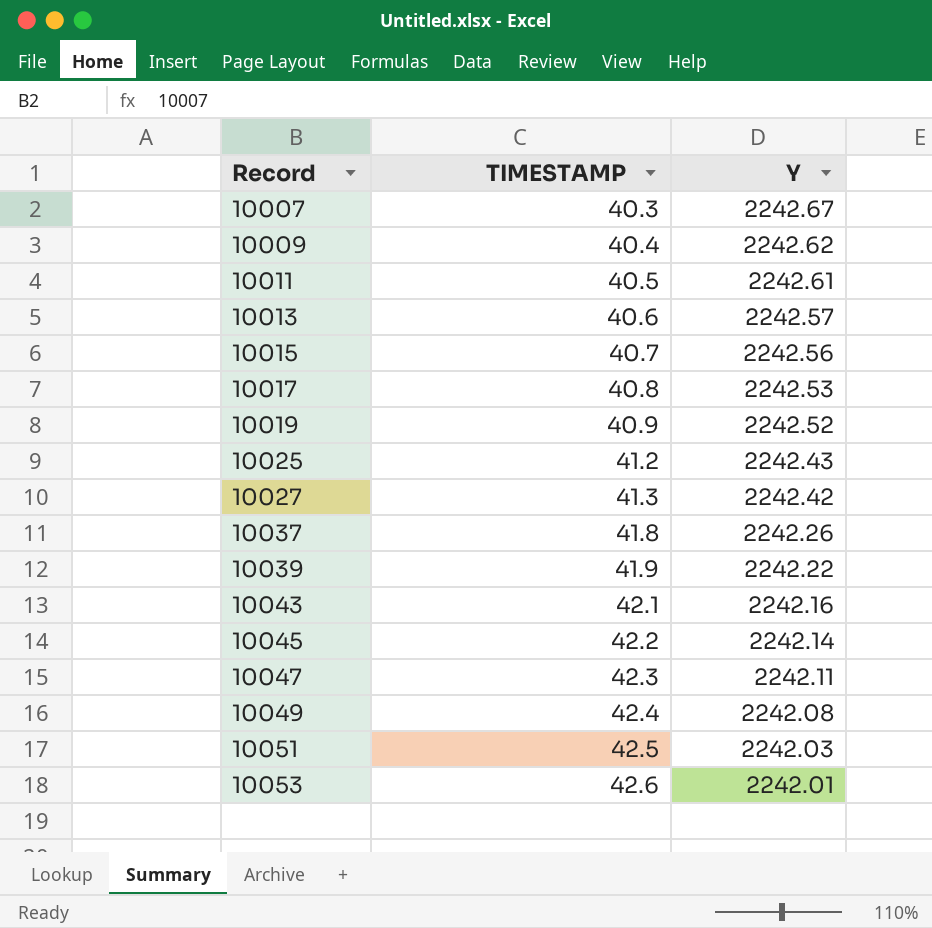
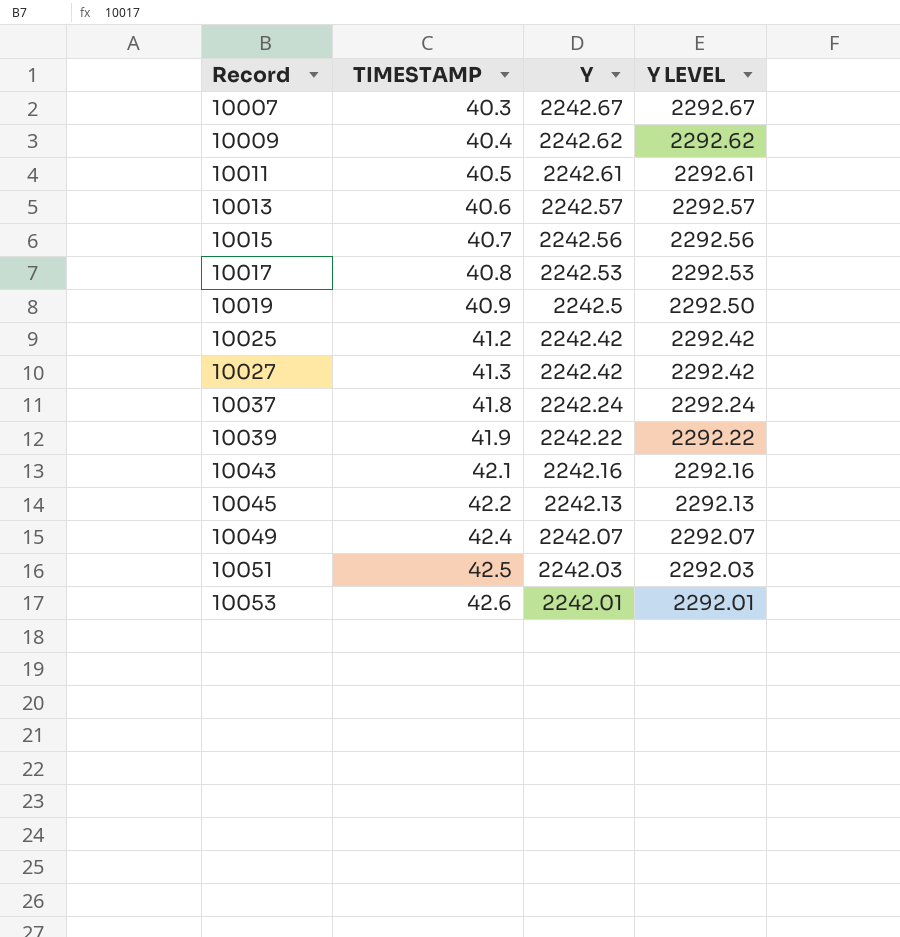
column Y LEVEL | formula: none -> [Y] + 50
row 10047: 42.3 | 2242.11 -> none
10019 | Y: 2242.52 -> 2242.5
10025 | Y: 2242.43 -> 2242.42
10037 | Y: 2242.26 -> 2242.24
10045 | Y: 2242.14 -> 2242.13
10049 | Y: 2242.08 -> 2242.07

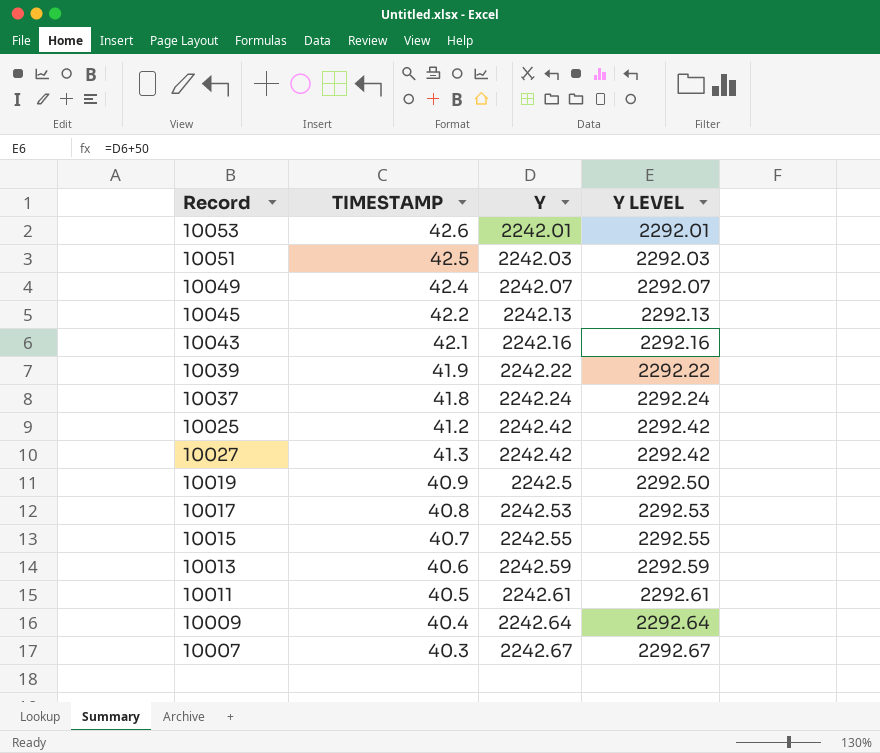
row order: Record ascending -> Y ascending
10015 | Y: 2242.56 -> 2242.55
10015 | Y LEVEL: 2292.56 -> 2292.55
10013 | Y: 2242.57 -> 2242.59
10013 | Y LEVEL: 2292.57 -> 2292.59
10009 | Y: 2242.62 -> 2242.64
10009 | Y LEVEL: 2292.62 -> 2292.64

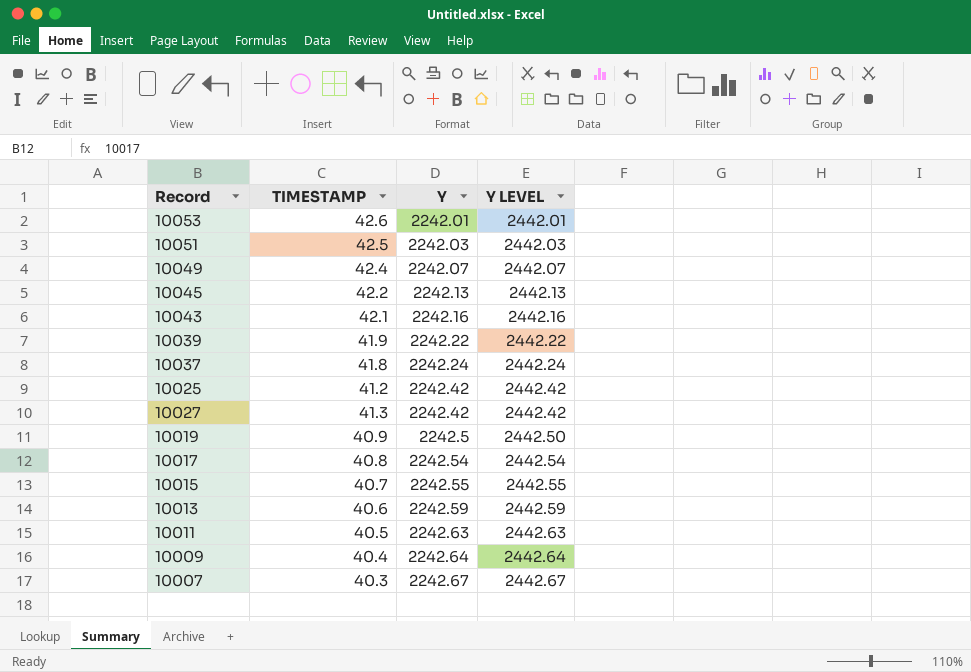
column Y LEVEL | formula: [Y] + 50 -> [Y] + 200
10017 | Y: 2242.53 -> 2242.54
10011 | Y: 2242.61 -> 2242.63

